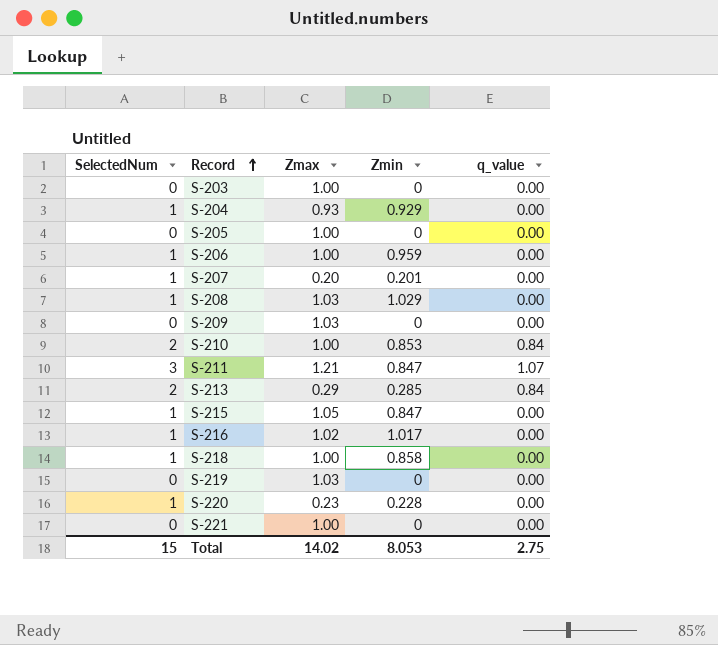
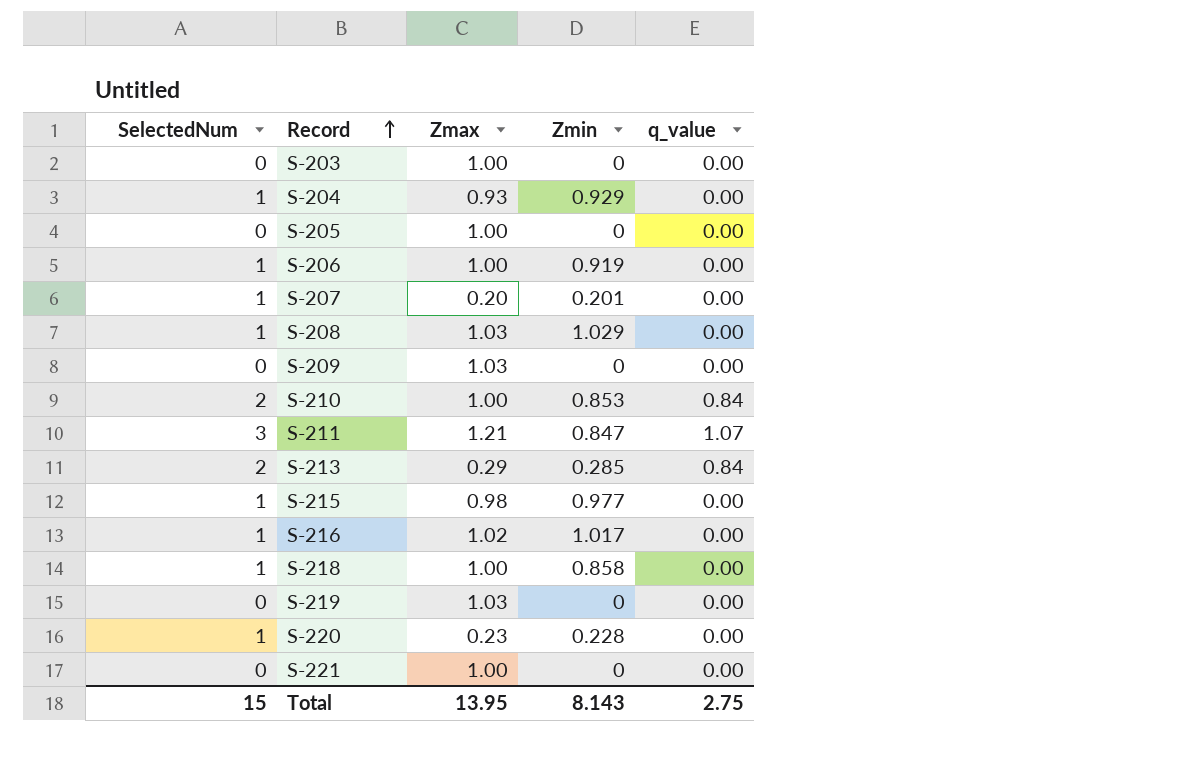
S-206 | Zmin: 0.959 -> 0.919
S-215 | Zmax: 1.05 -> 0.98
S-215 | Zmin: 0.847 -> 0.977
Total | Zmax: 14.02 -> 13.95
Total | Zmin: 8.053 -> 8.143

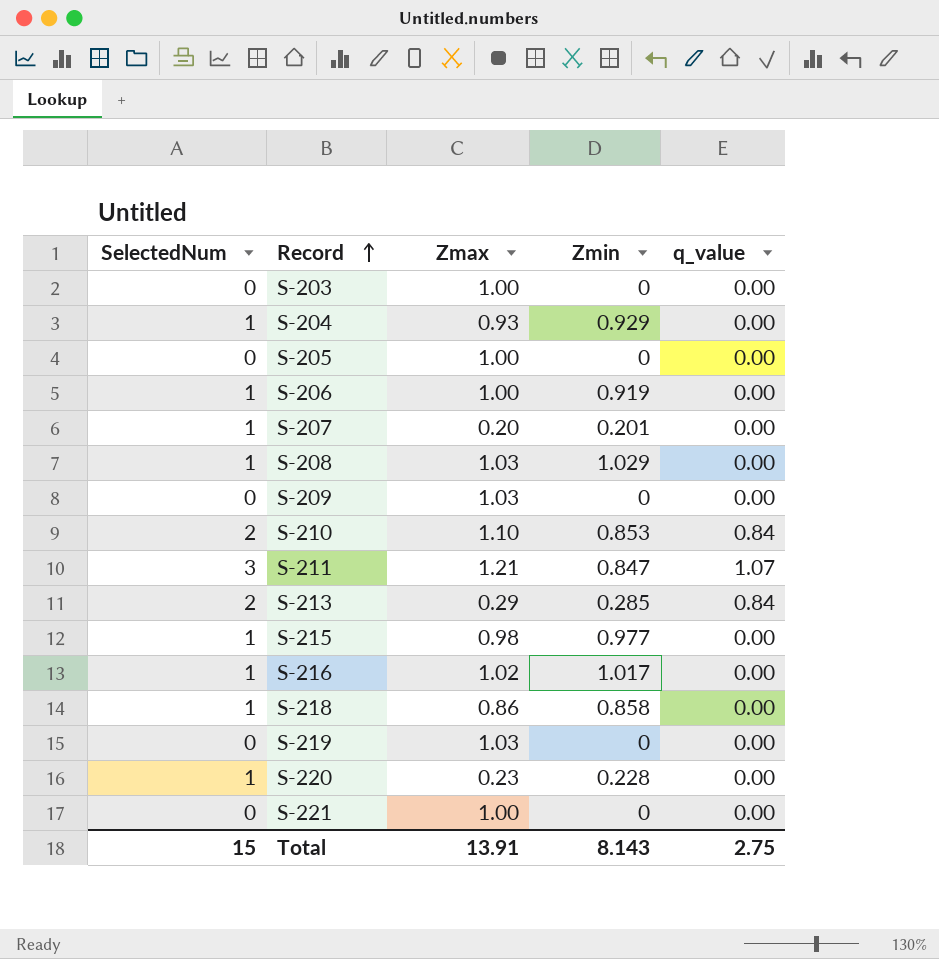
S-210 | Zmax: 1.00 -> 1.10
S-218 | Zmax: 1.00 -> 0.86
Total | Zmax: 13.95 -> 13.91

